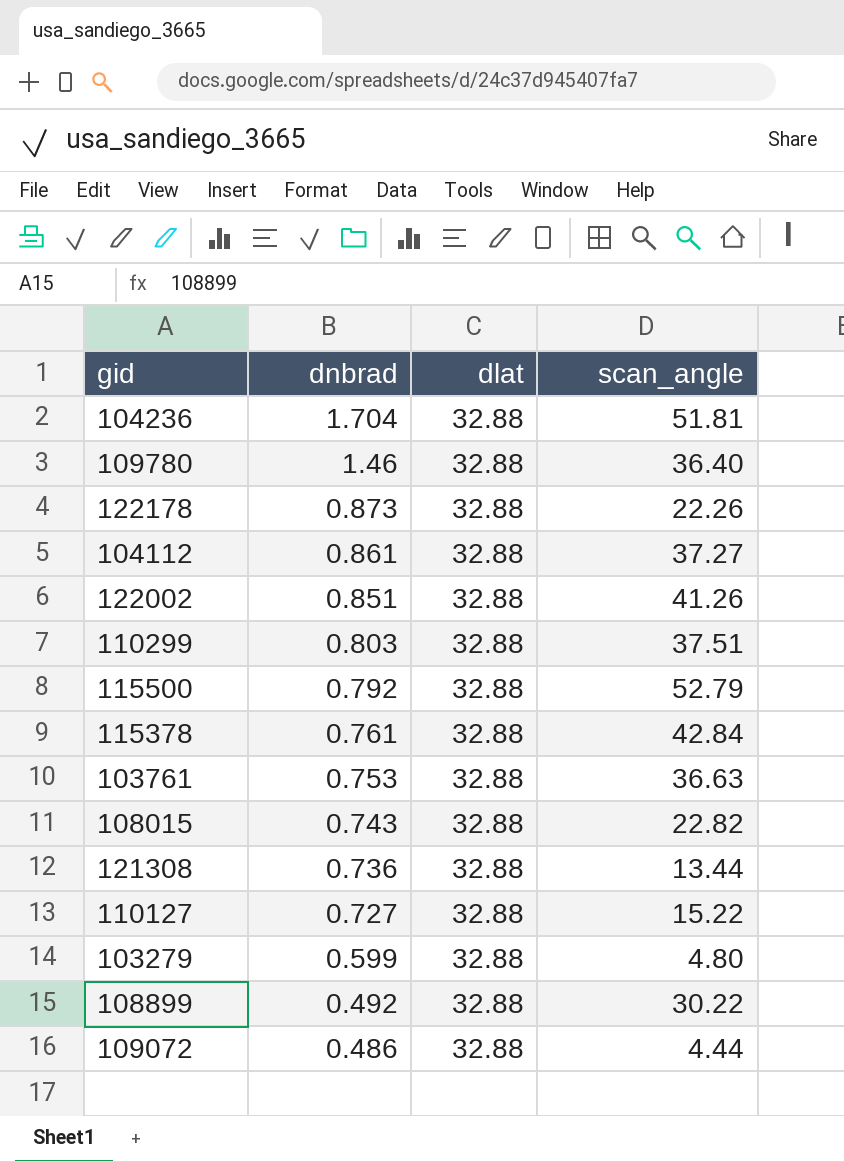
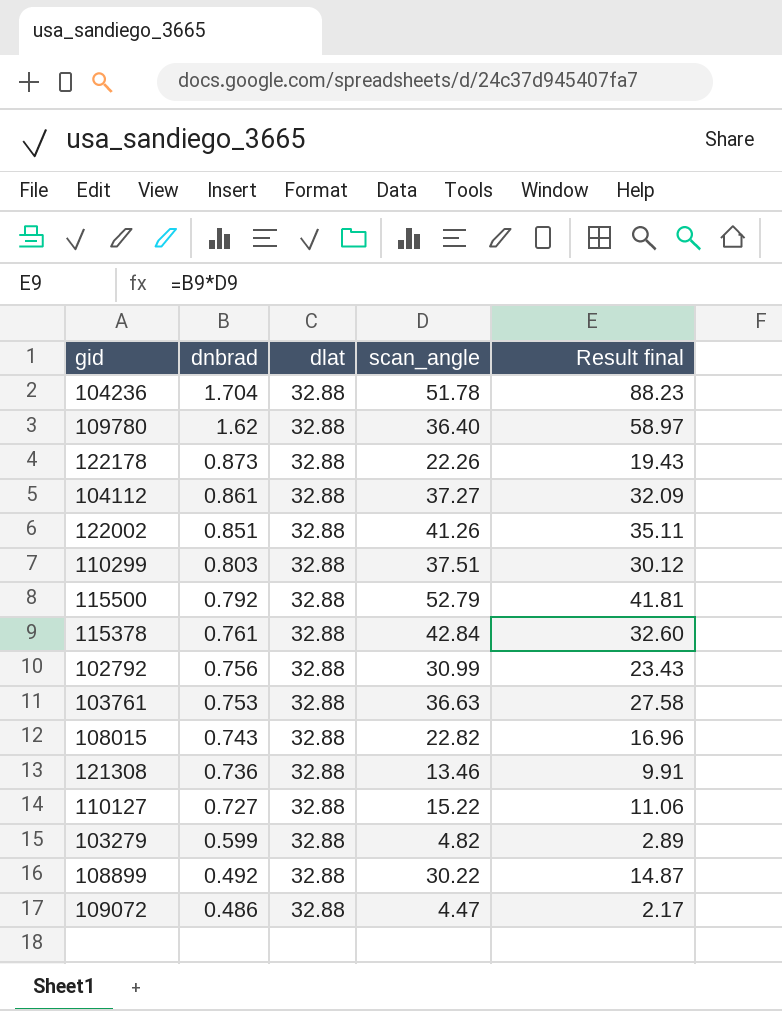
column Result final | formula: none -> [dnbrad] * [scan_angle]
104236 | scan_angle: 51.81 -> 51.78
109780 | dnbrad: 1.46 -> 1.62
row 102792: none -> 0.756 | 32.88 | 30.99 | 23.43
121308 | scan_angle: 13.44 -> 13.46
103279 | scan_angle: 4.80 -> 4.82
109072 | scan_angle: 4.44 -> 4.47

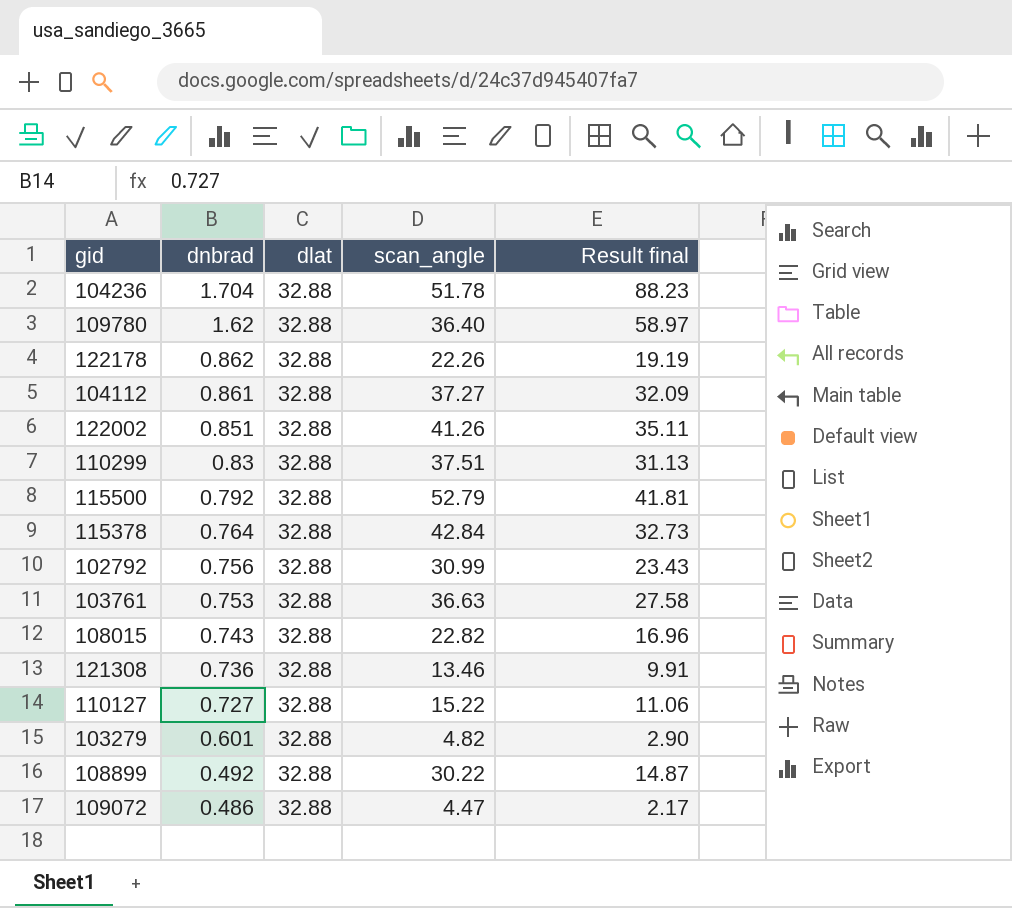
122178 | dnbrad: 0.873 -> 0.862
122178 | Result final: 19.43 -> 19.19
110299 | dnbrad: 0.803 -> 0.83
110299 | Result final: 30.12 -> 31.13
115378 | dnbrad: 0.761 -> 0.764
115378 | Result final: 32.60 -> 32.73
103279 | dnbrad: 0.599 -> 0.601
103279 | Result final: 2.89 -> 2.90

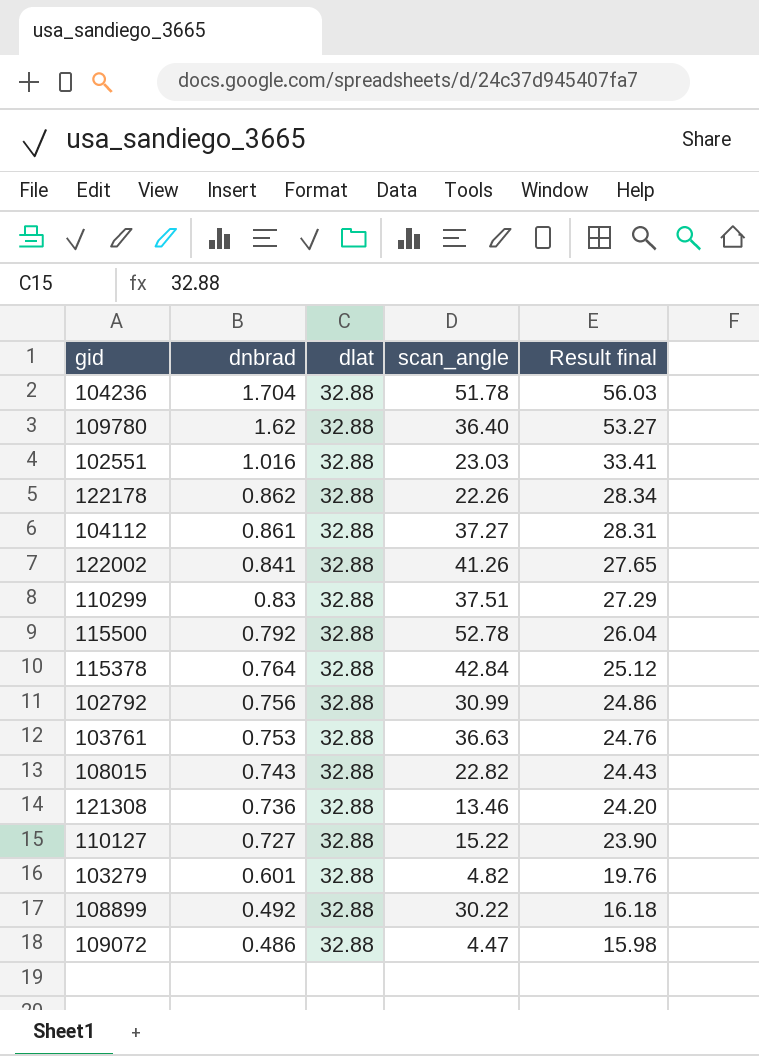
column Result final | formula: [dnbrad] * [scan_angle] -> [dnbrad] * [dlat]
row 102551: none -> 1.016 | 32.88 | 23.03 | 33.41
122002 | dnbrad: 0.851 -> 0.841
115500 | scan_angle: 52.79 -> 52.78

